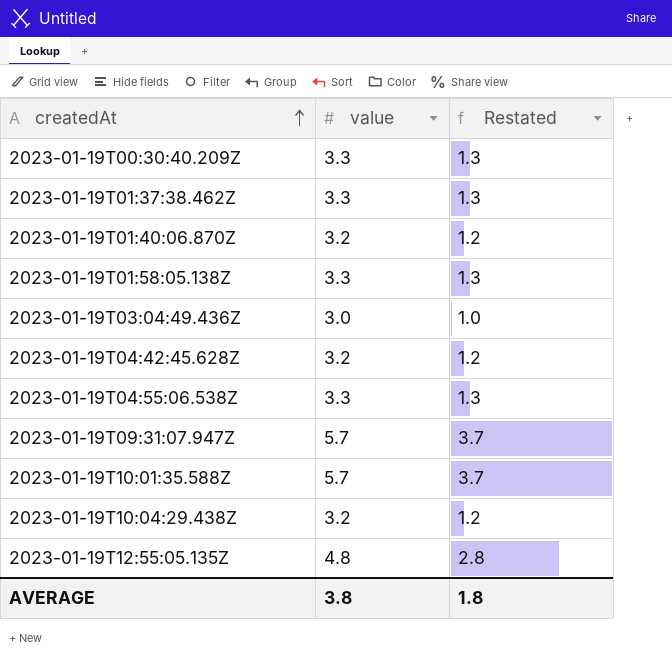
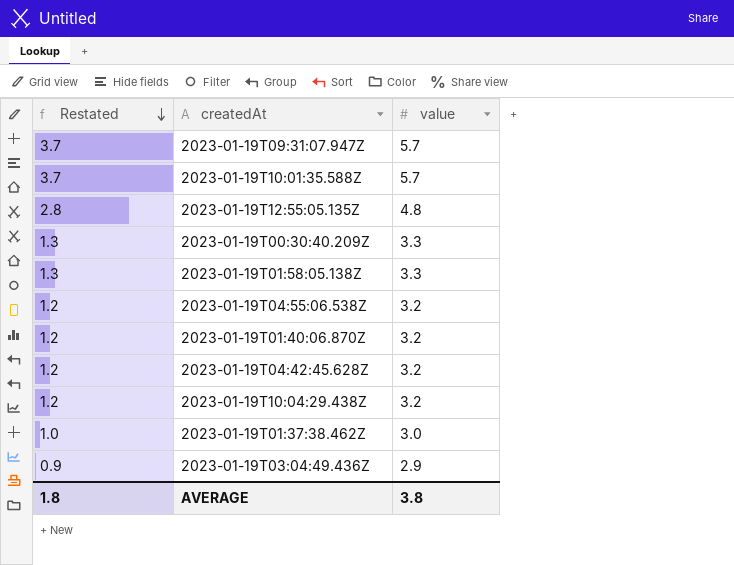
row order: createdAt ascending -> Restated descending
column Restated | position: 3 -> 1
2023-01-19T04:55:06.538Z | Restated: 1.3 -> 1.2
2023-01-19T04:55:06.538Z | value: 3.3 -> 3.2
2023-01-19T01:37:38.462Z | Restated: 1.3 -> 1.0
2023-01-19T01:37:38.462Z | value: 3.3 -> 3.0
2023-01-19T03:04:49.436Z | Restated: 1.0 -> 0.9
2023-01-19T03:04:49.436Z | value: 3.0 -> 2.9

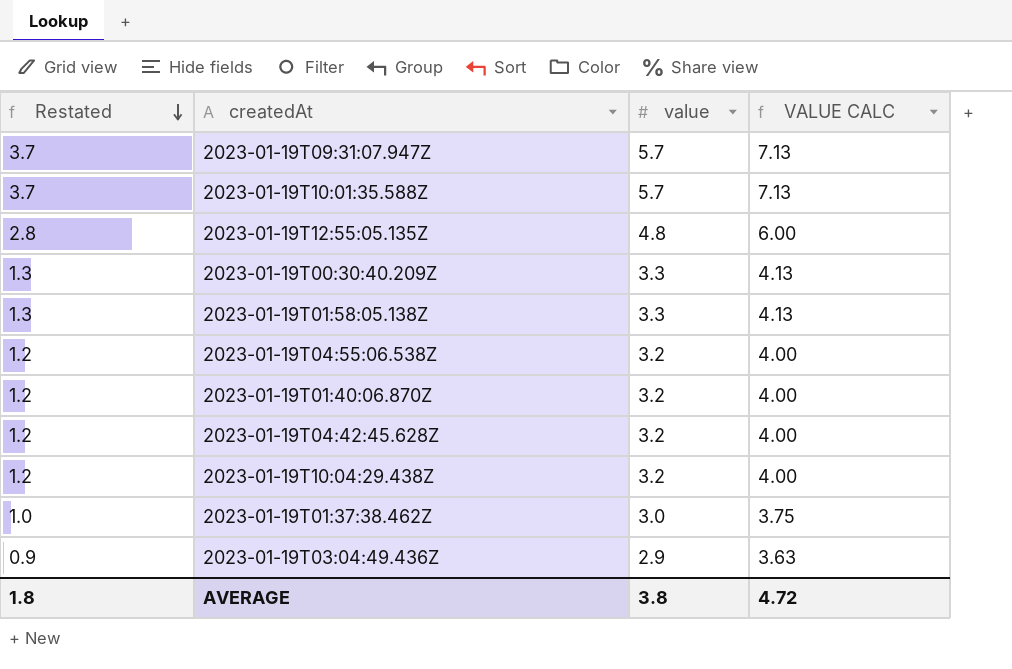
column VALUE CALC | formula: none -> [value] * 1.25

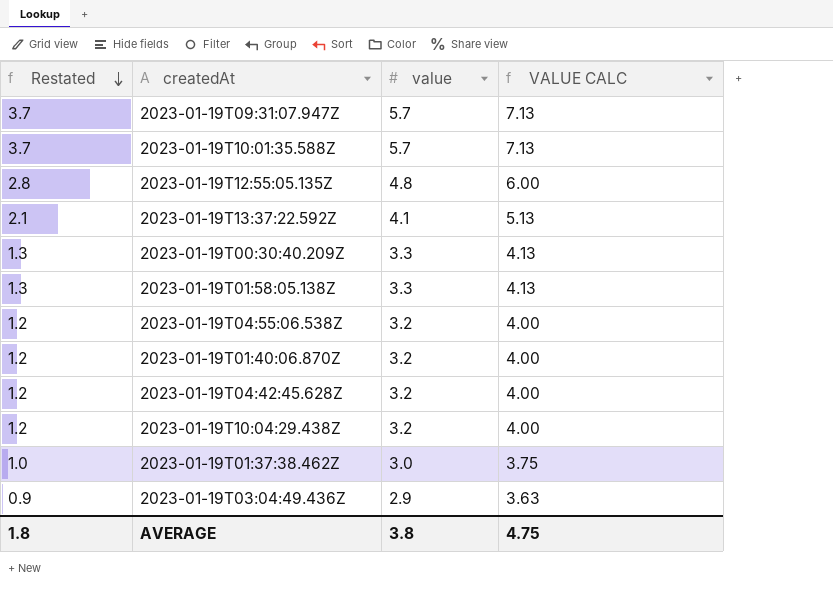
row 2023-01-19T13:37:22.592Z: none -> 2.1 | 4.1 | 5.13
AVERAGE | VALUE CALC: 4.72 -> 4.75

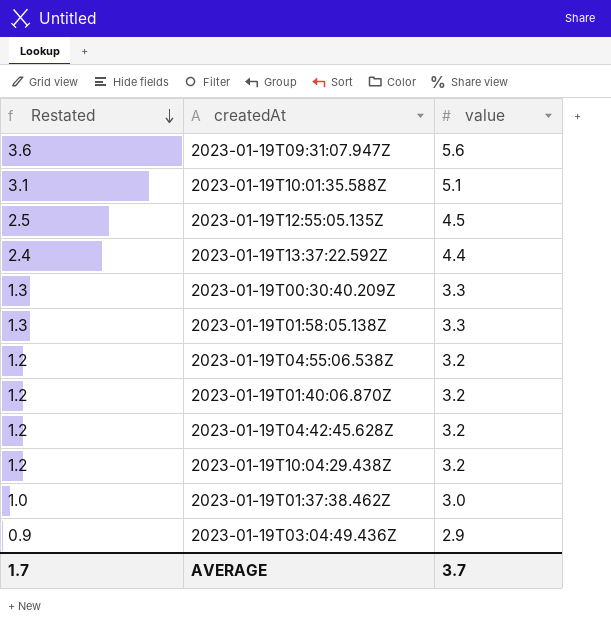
column VALUE CALC | formula: [value] * 1.25 -> none
2023-01-19T09:31:07.947Z | Restated: 3.7 -> 3.6
2023-01-19T09:31:07.947Z | value: 5.7 -> 5.6
2023-01-19T10:01:35.588Z | Restated: 3.7 -> 3.1
2023-01-19T10:01:35.588Z | value: 5.7 -> 5.1
2023-01-19T12:55:05.135Z | Restated: 2.8 -> 2.5
2023-01-19T12:55:05.135Z | value: 4.8 -> 4.5
2023-01-19T13:37:22.592Z | Restated: 2.1 -> 2.4
2023-01-19T13:37:22.592Z | value: 4.1 -> 4.4
AVERAGE | Restated: 1.8 -> 1.7
AVERAGE | value: 3.8 -> 3.7

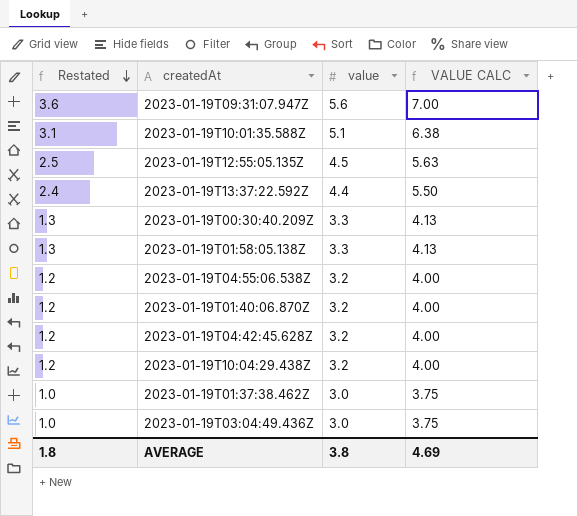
column VALUE CALC | formula: none -> [value] * 1.25
2023-01-19T03:04:49.436Z | Restated: 0.9 -> 1.0
2023-01-19T03:04:49.436Z | value: 2.9 -> 3.0
AVERAGE | Restated: 1.7 -> 1.8
AVERAGE | value: 3.7 -> 3.8

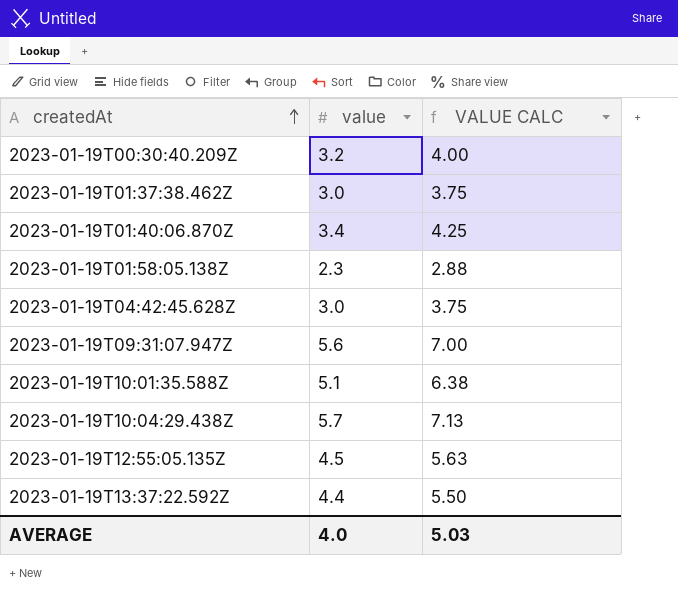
row order: Restated descending -> createdAt ascending
column Restated | formula: [value] - 2 -> none
row 2023-01-19T04:55:06.538Z: 1.2 | 3.2 | 4.00 -> none
row 2023-01-19T03:04:49.436Z: 1.0 | 3.0 | 3.75 -> none
2023-01-19T00:30:40.209Z | value: 3.3 -> 3.2
2023-01-19T00:30:40.209Z | VALUE CALC: 4.13 -> 4.00
2023-01-19T01:40:06.870Z | value: 3.2 -> 3.4
2023-01-19T01:40:06.870Z | VALUE CALC: 4.00 -> 4.25
2023-01-19T01:58:05.138Z | value: 3.3 -> 2.3
2023-01-19T01:58:05.138Z | VALUE CALC: 4.13 -> 2.88
2023-01-19T04:42:45.628Z | value: 3.2 -> 3.0
2023-01-19T04:42:45.628Z | VALUE CALC: 4.00 -> 3.75
2023-01-19T10:04:29.438Z | value: 3.2 -> 5.7
2023-01-19T10:04:29.438Z | VALUE CALC: 4.00 -> 7.13
AVERAGE | value: 3.8 -> 4.0
AVERAGE | VALUE CALC: 4.69 -> 5.03

